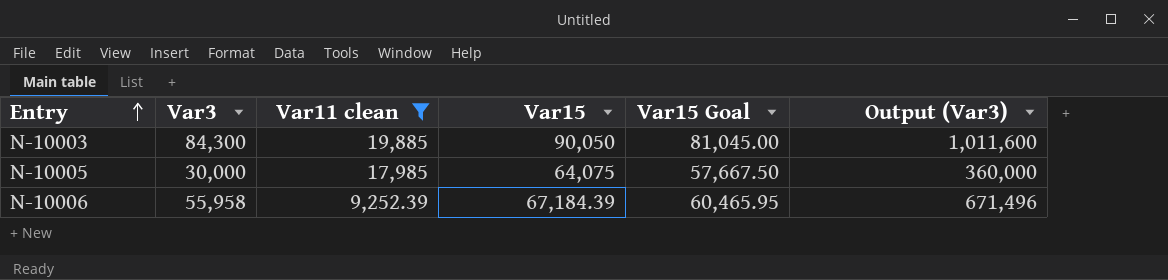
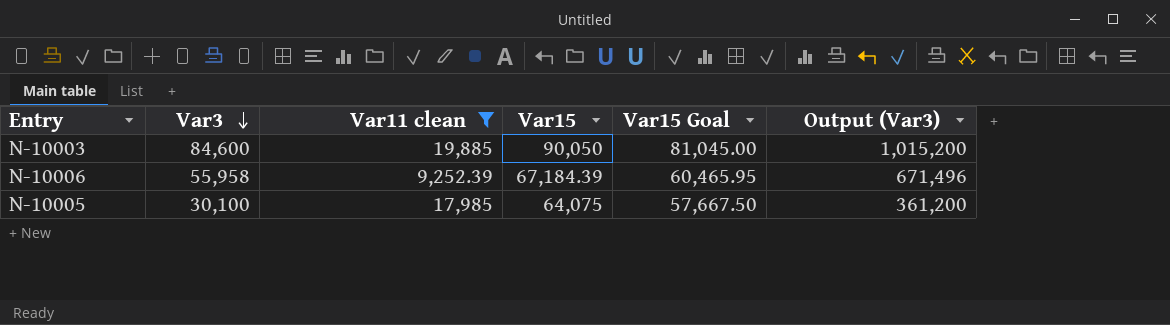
row order: Entry ascending -> Var3 descending
N-10003 | Var3: 84,300 -> 84,600
N-10003 | Output (Var3): 1,011,600 -> 1,015,200
N-10005 | Var3: 30,000 -> 30,100
N-10005 | Output (Var3): 360,000 -> 361,200

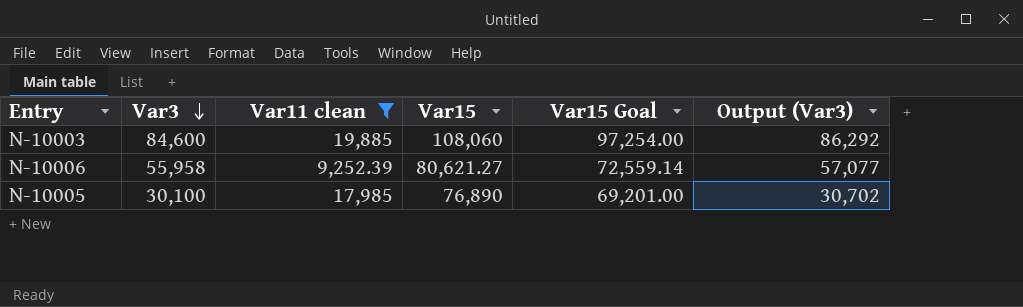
column Output (Var3) | formula: [Var3] * 12 -> [Var3] * 1.02
N-10003 | Var15: 90,050 -> 108,060
N-10003 | Var15 Goal: 81,045.00 -> 97,254.00
N-10006 | Var15: 67,184.39 -> 80,621.27
N-10006 | Var15 Goal: 60,465.95 -> 72,559.14
N-10005 | Var15: 64,075 -> 76,890
N-10005 | Var15 Goal: 57,667.50 -> 69,201.00

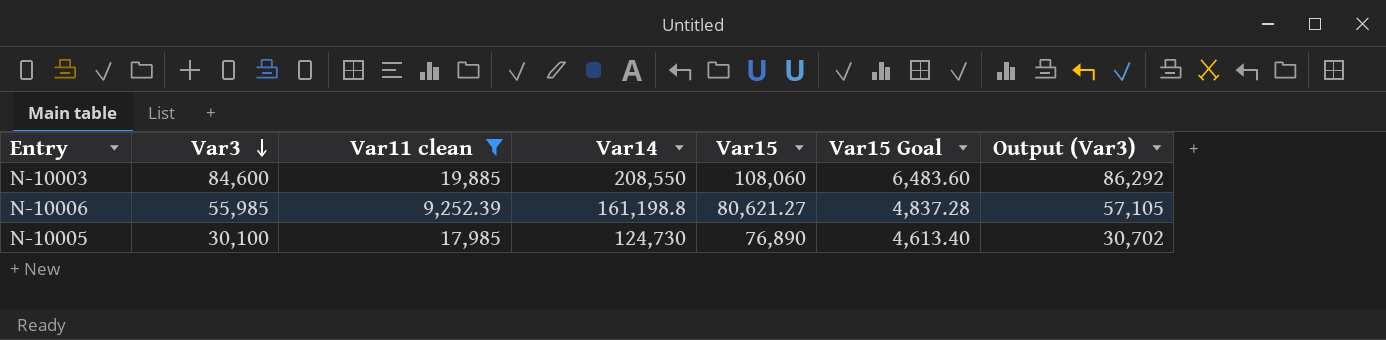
column Var14 | position: none -> 4
column Var15 Goal | formula: [Var15] * 0.9 -> [Var15] * 0.06
N-10006 | Var3: 55,958 -> 55,985
N-10006 | Output (Var3): 57,077 -> 57,105

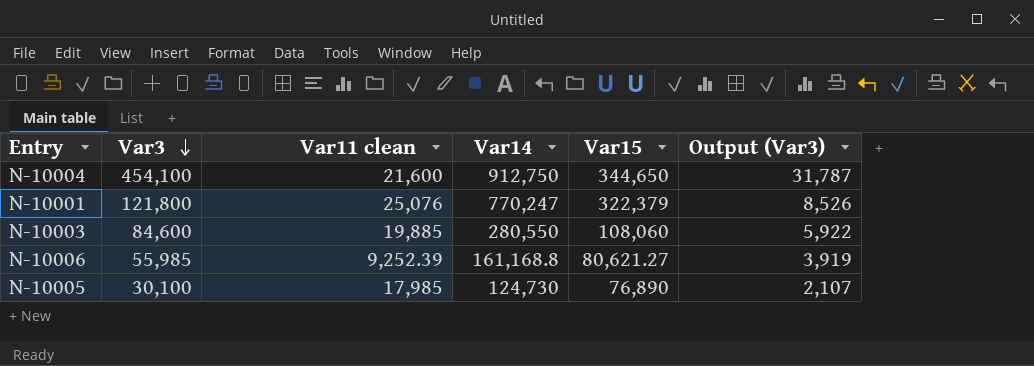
filter: Var11 clean <= 19,885 -> none
column Var15 Goal | formula: [Var15] * 0.06 -> none
column Output (Var3) | formula: [Var3] * 1.02 -> [Var3] * 0.07
N-10003 | Var14: 208,550 -> 280,550
N-10006 | Var14: 161,198.8 -> 161,168.8

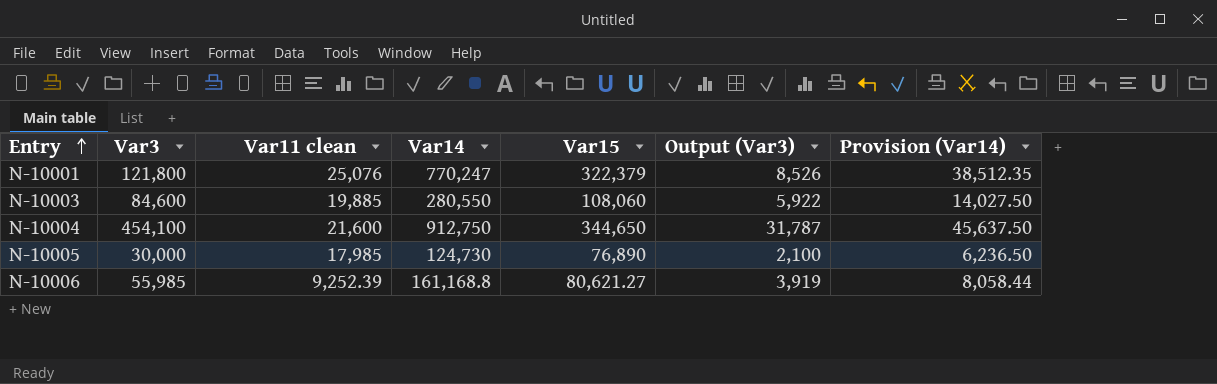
row order: Var3 descending -> Entry ascending
column Provision (Var14) | formula: none -> [Var14] * 0.05
N-10005 | Var3: 30,100 -> 30,000
N-10005 | Output (Var3): 2,107 -> 2,100

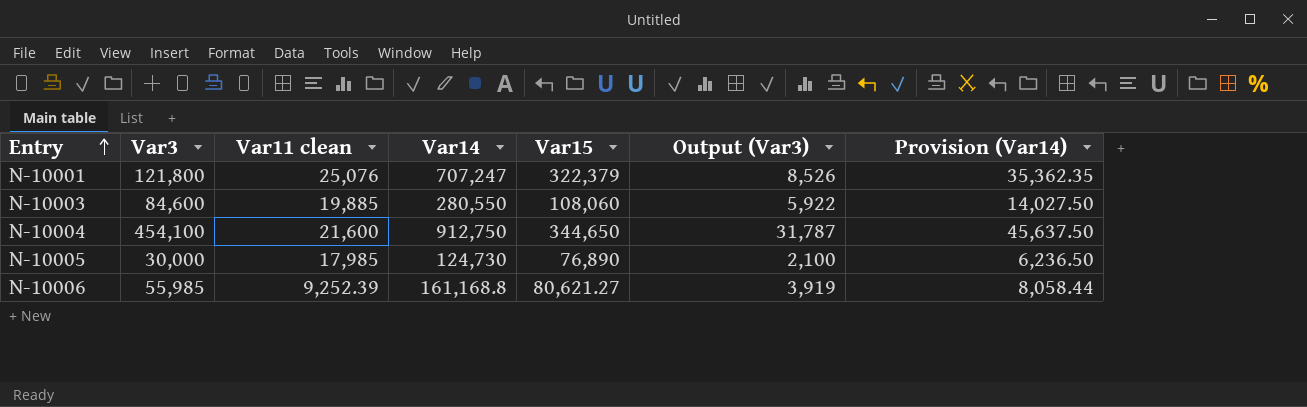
N-10001 | Var14: 770,247 -> 707,247
N-10001 | Provision (Var14): 38,512.35 -> 35,362.35

